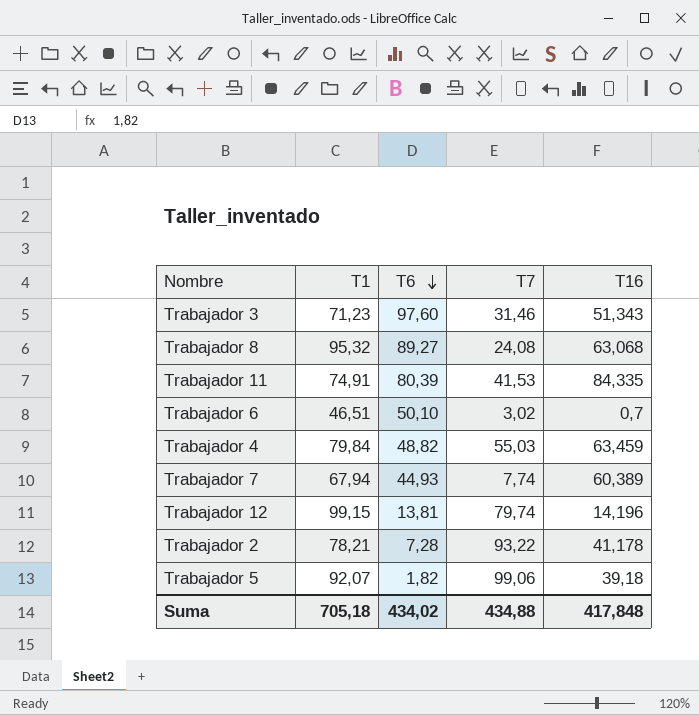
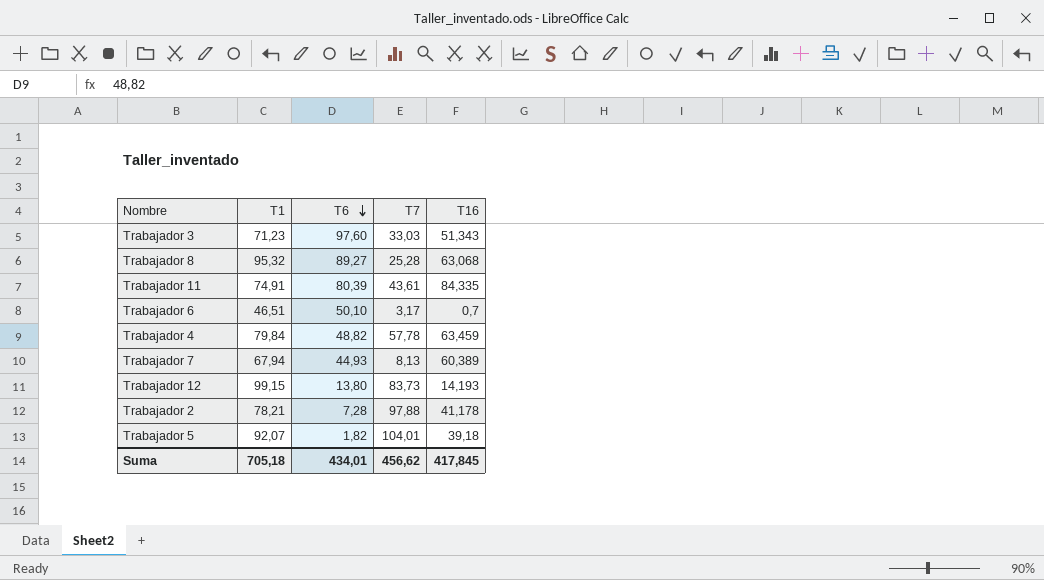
Trabajador 3 | T7: 31,46 -> 33,03
Trabajador 8 | T7: 24,08 -> 25,28
Trabajador 11 | T7: 41,53 -> 43,61
Trabajador 6 | T7: 3,02 -> 3,17
Trabajador 4 | T7: 55,03 -> 57,78
Trabajador 7 | T7: 7,74 -> 8,13
Trabajador 12 | T6: 13,81 -> 13,80
Trabajador 12 | T7: 79,74 -> 83,73
Trabajador 12 | T16: 14,196 -> 14,193
Trabajador 2 | T7: 93,22 -> 97,88
Trabajador 5 | T7: 99,06 -> 104,01
Suma | T6: 434,02 -> 434,01
Suma | T7: 434,88 -> 456,62
Suma | T16: 417,848 -> 417,845

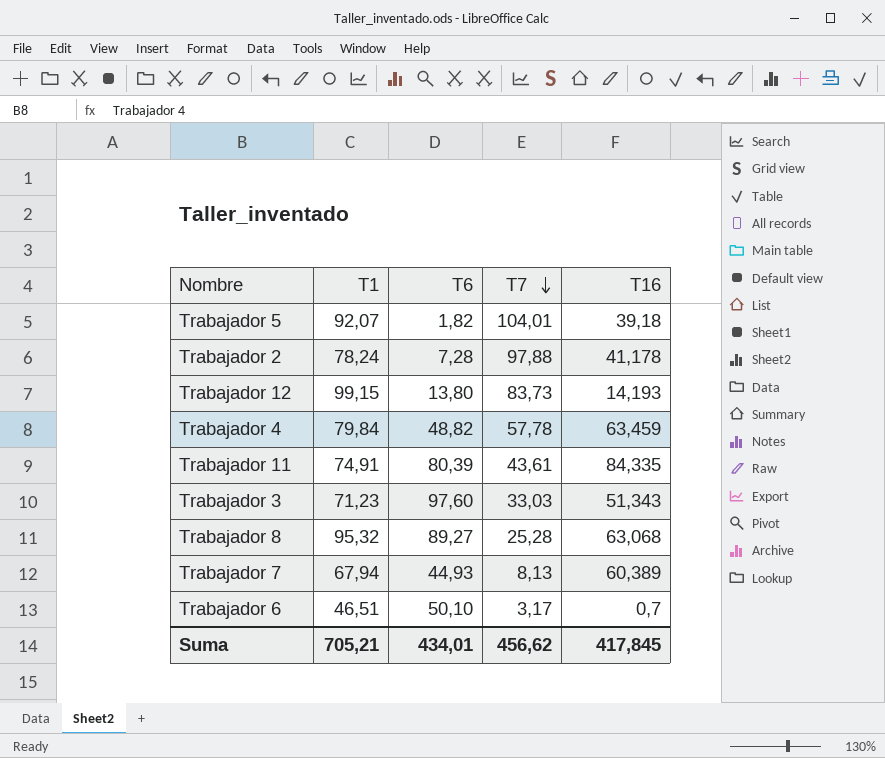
row order: T6 descending -> T7 descending
Trabajador 2 | T1: 78,21 -> 78,24
Suma | T1: 705,18 -> 705,21

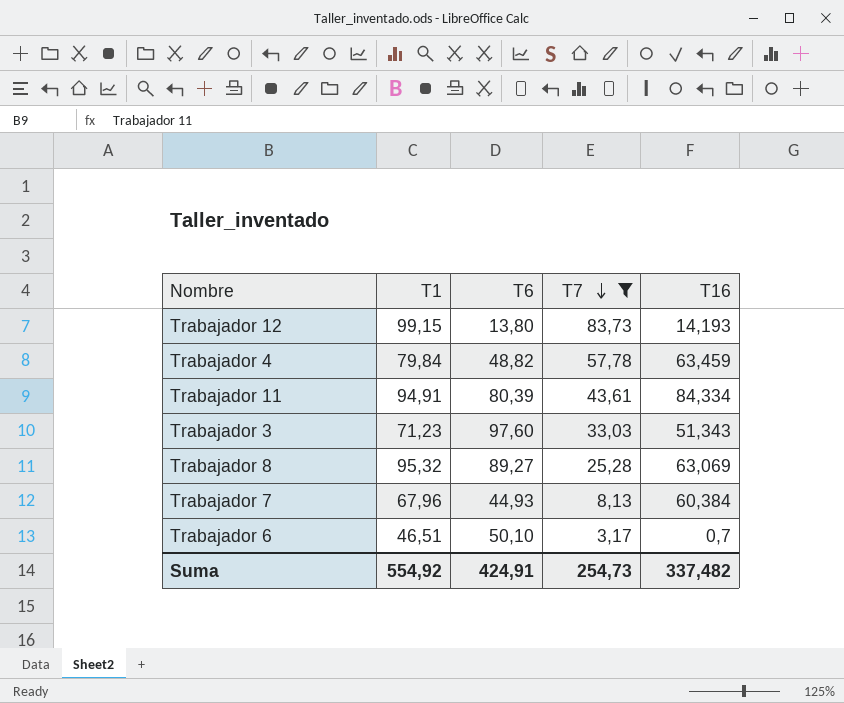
filter: none -> T7 <= 83,73
Trabajador 11 | T1: 74,91 -> 94,91
Trabajador 11 | T16: 84,335 -> 84,334
Trabajador 8 | T16: 63,068 -> 63,069
Trabajador 7 | T1: 67,94 -> 67,96
Trabajador 7 | T16: 60,389 -> 60,384
Suma | T1: 705,21 -> 554,92
Suma | T6: 434,01 -> 424,91
Suma | T7: 456,62 -> 254,73
Suma | T16: 417,845 -> 337,482

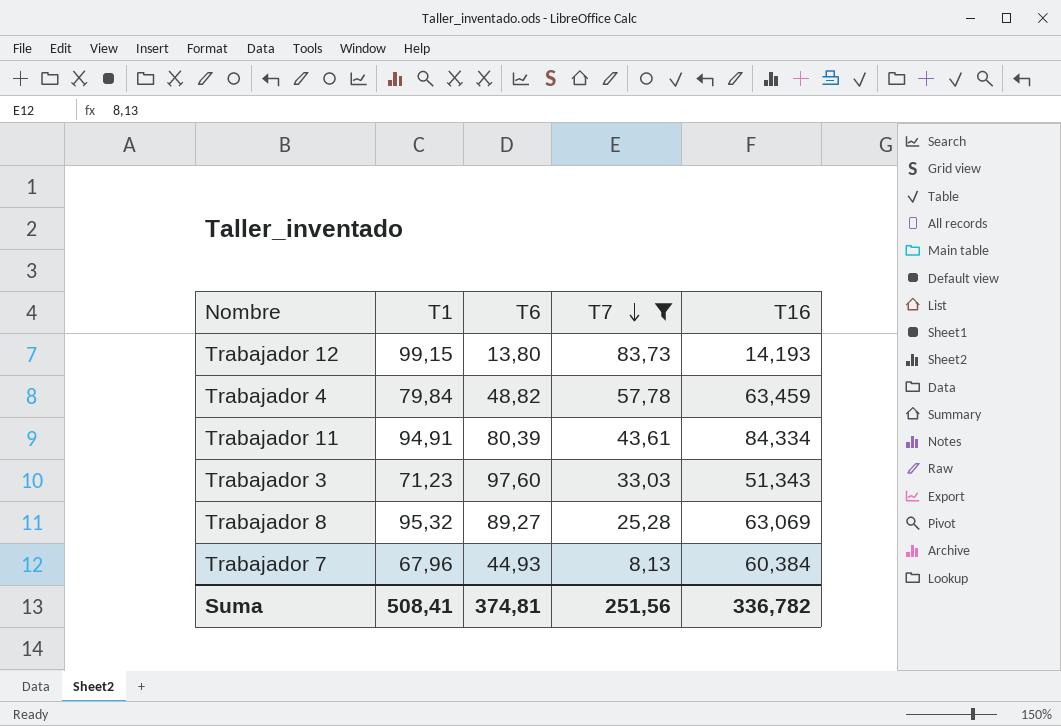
row Trabajador 6: 46,51 | 50,10 | 3,17 | 0,7 -> none
Suma | T1: 554,92 -> 508,41
Suma | T6: 424,91 -> 374,81
Suma | T7: 254,73 -> 251,56
Suma | T16: 337,482 -> 336,782

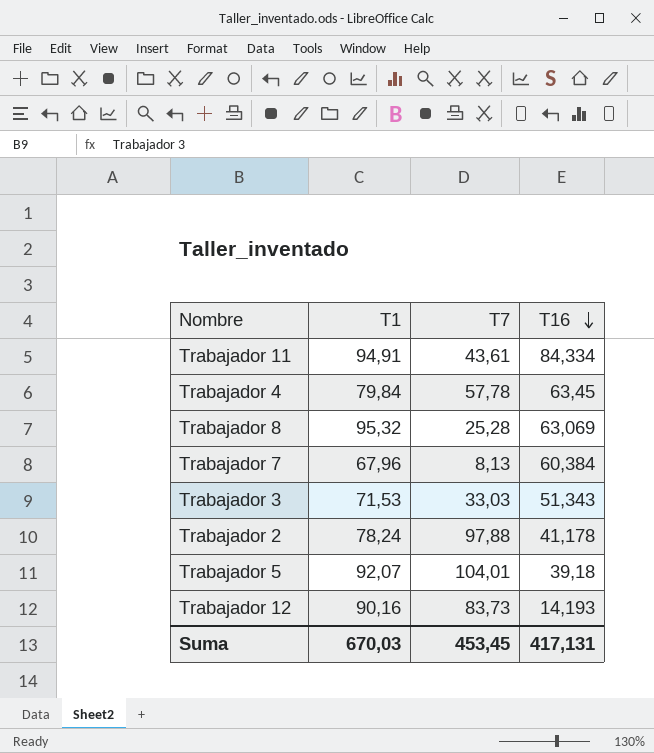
filter: T7 <= 83,73 -> none
row order: T7 descending -> T16 descending
column T6 | position: 3 -> none
Trabajador 4 | T16: 63,459 -> 63,45
Trabajador 3 | T1: 71,23 -> 71,53
Trabajador 12 | T1: 99,15 -> 90,16
Suma | T1: 508,41 -> 670,03
Suma | T7: 251,56 -> 453,45
Suma | T16: 336,782 -> 417,131

